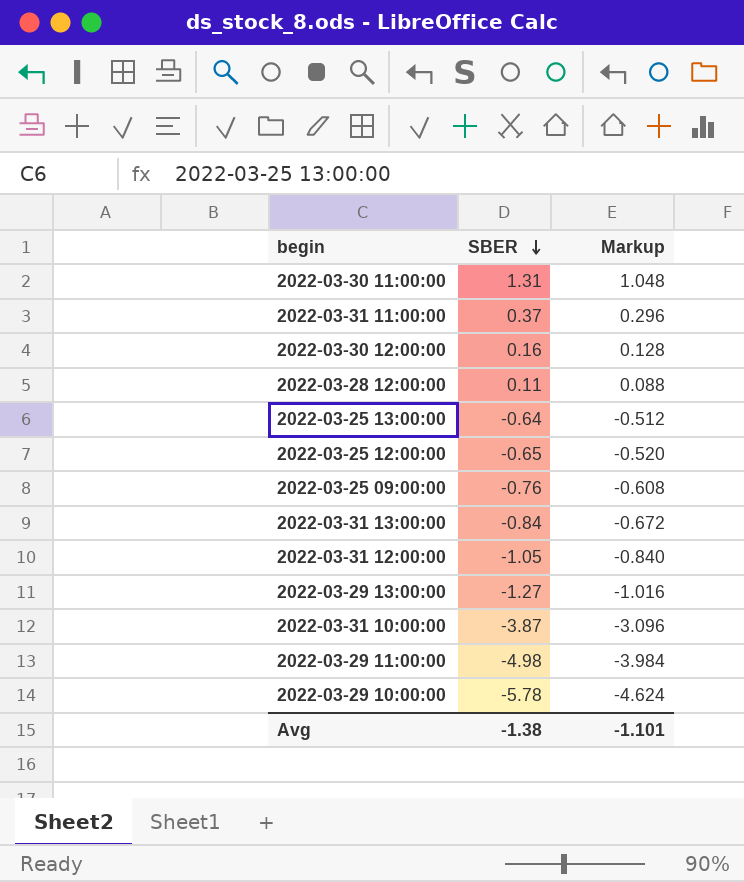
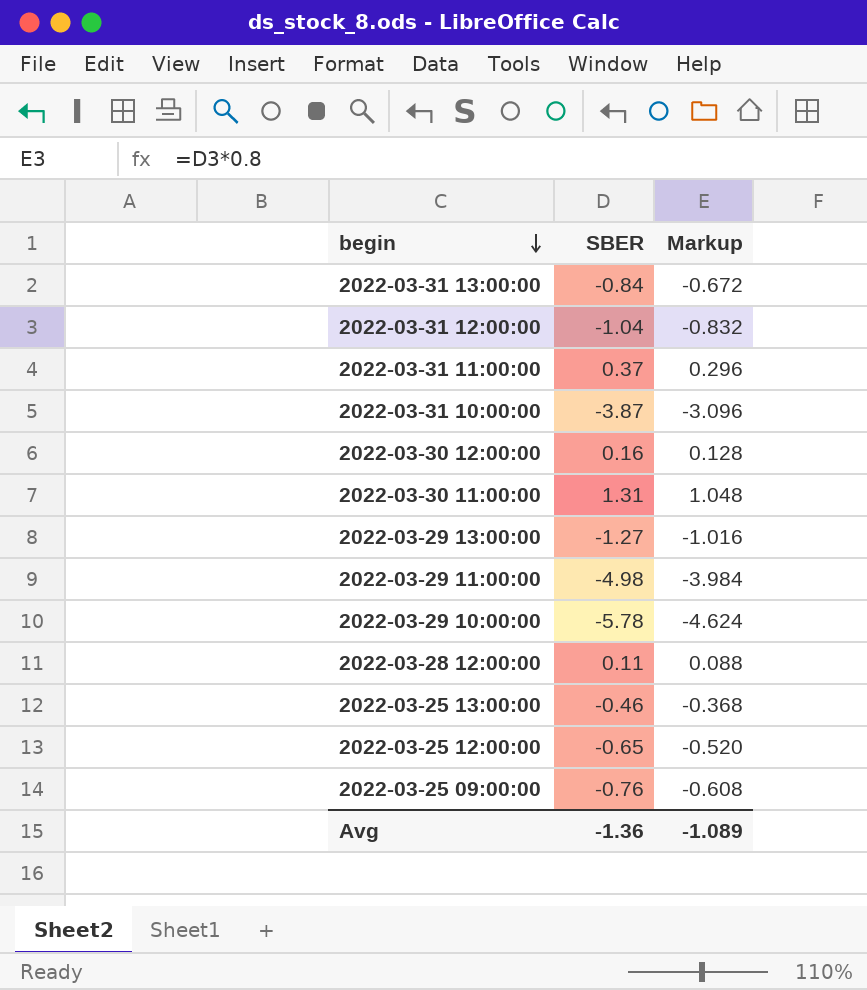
row order: SBER descending -> begin descending
2022-03-31 12:00:00 | SBER: -1.05 -> -1.04
2022-03-31 12:00:00 | Markup: -0.840 -> -0.832
2022-03-25 13:00:00 | SBER: -0.64 -> -0.46
2022-03-25 13:00:00 | Markup: -0.512 -> -0.368
Avg | SBER: -1.38 -> -1.36
Avg | Markup: -1.101 -> -1.089

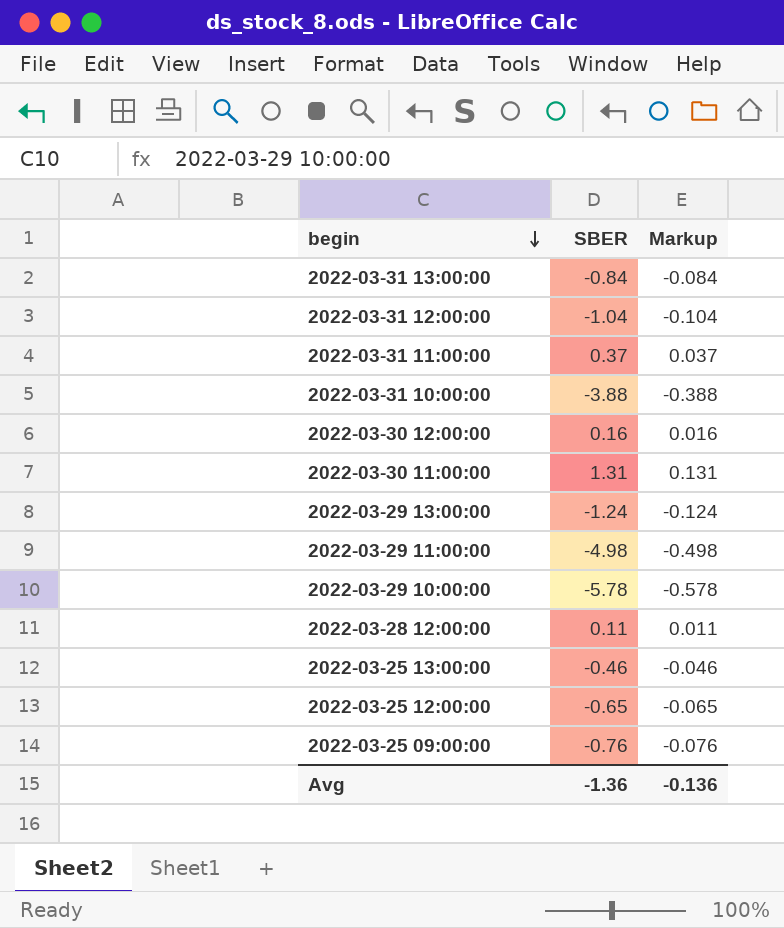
column Markup | formula: [SBER] * 0.8 -> [SBER] * 0.1
2022-03-31 10:00:00 | SBER: -3.87 -> -3.88
2022-03-29 13:00:00 | SBER: -1.27 -> -1.24
Avg | Markup: -1.089 -> -0.136

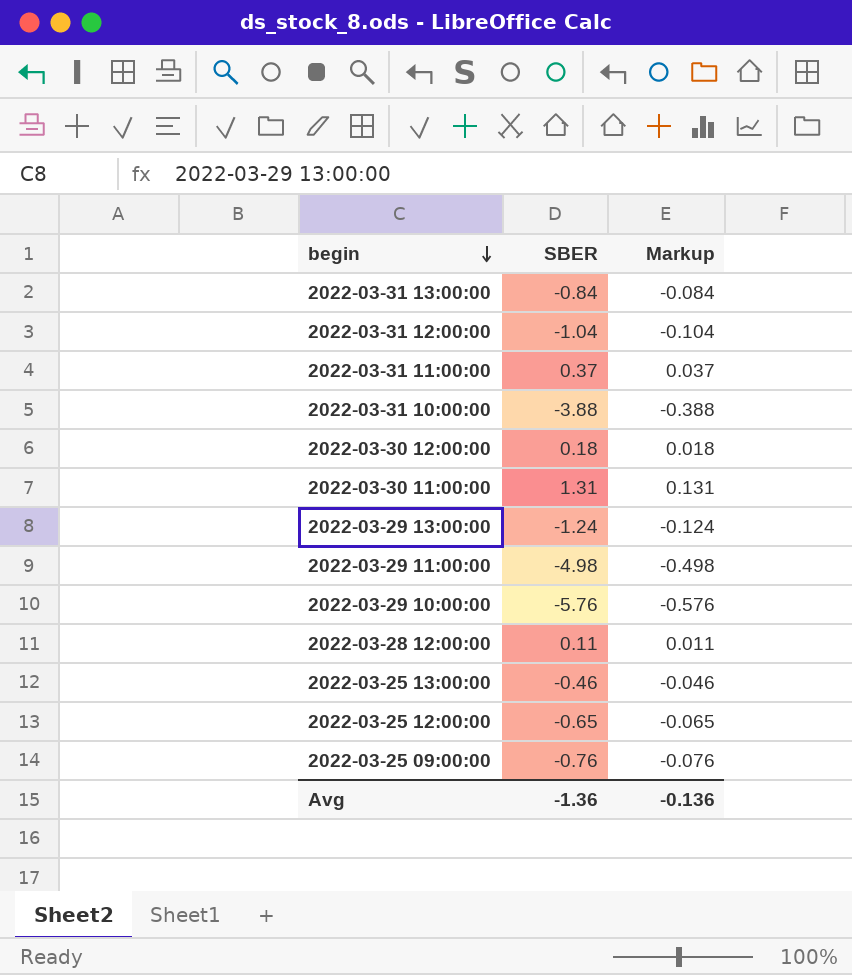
2022-03-30 12:00:00 | SBER: 0.16 -> 0.18
2022-03-30 12:00:00 | Markup: 0.016 -> 0.018
2022-03-29 10:00:00 | SBER: -5.78 -> -5.76
2022-03-29 10:00:00 | Markup: -0.578 -> -0.576

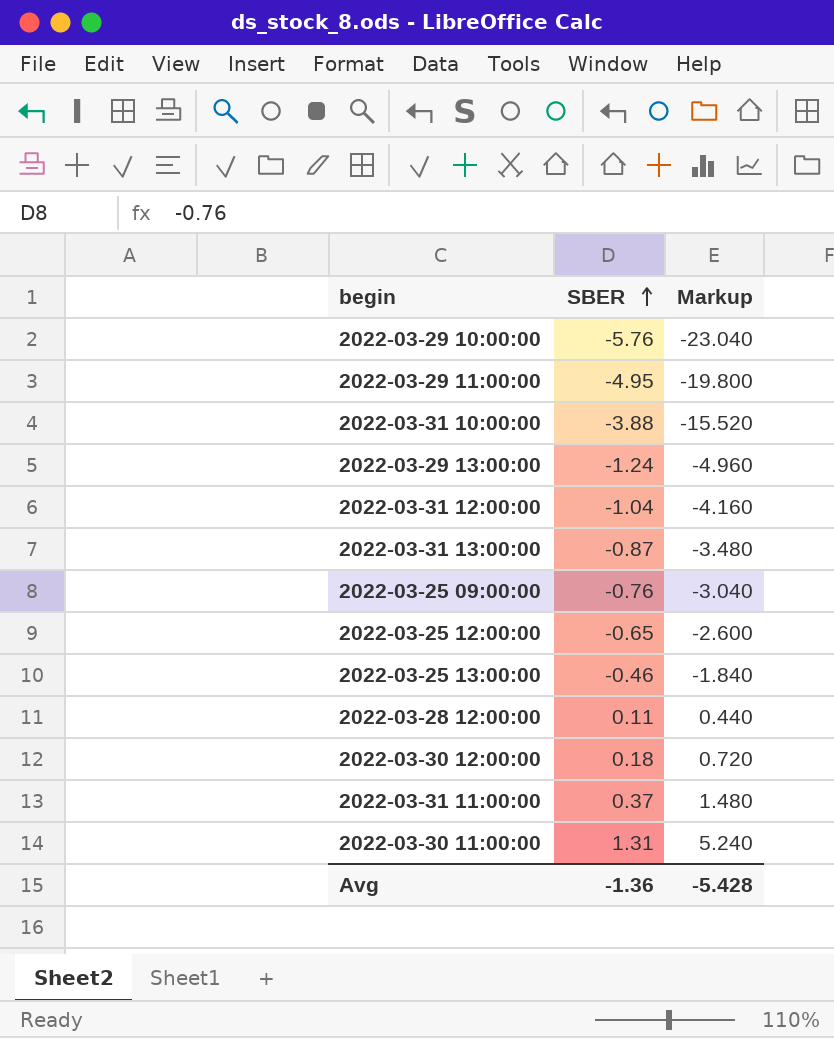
row order: begin descending -> SBER ascending
column Markup | formula: [SBER] * 0.1 -> [SBER] * 4
2022-03-29 11:00:00 | SBER: -4.98 -> -4.95
2022-03-31 13:00:00 | SBER: -0.84 -> -0.87
Avg | Markup: -0.136 -> -5.428

